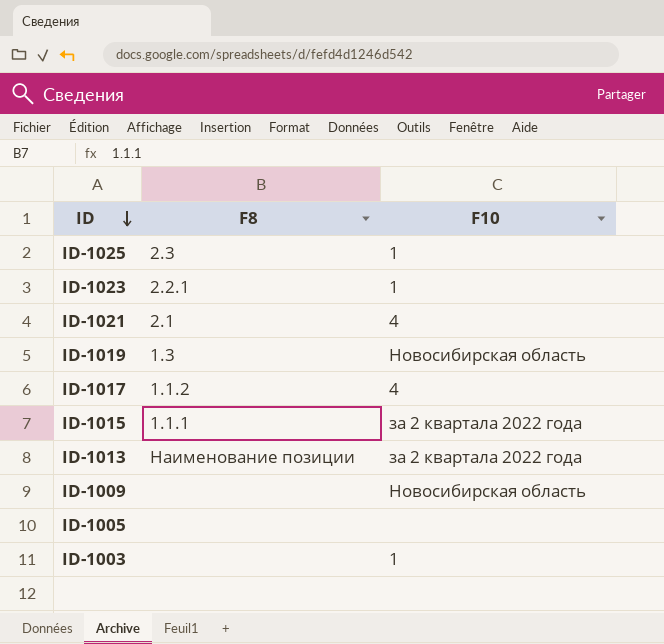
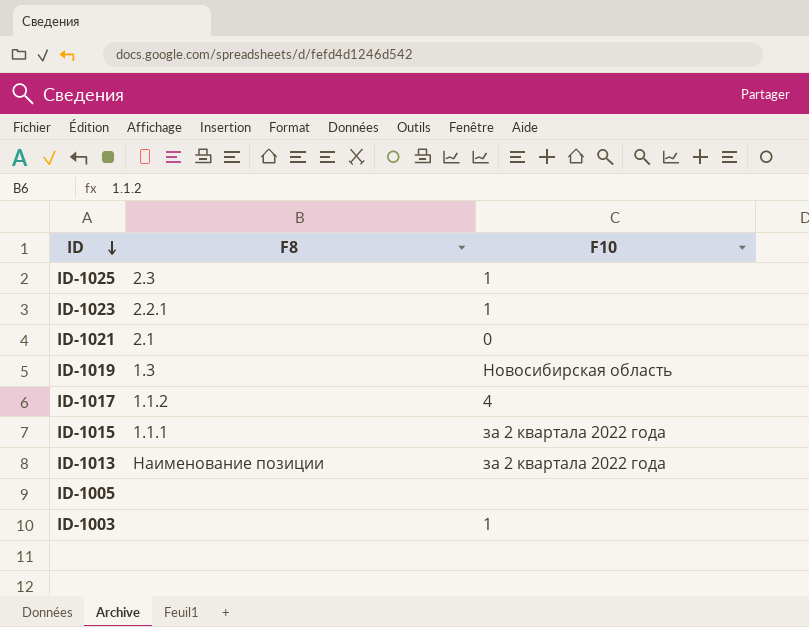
row ID-1009: none | Новосибирская область -> none
ID-1021 | F10: 4 -> 0

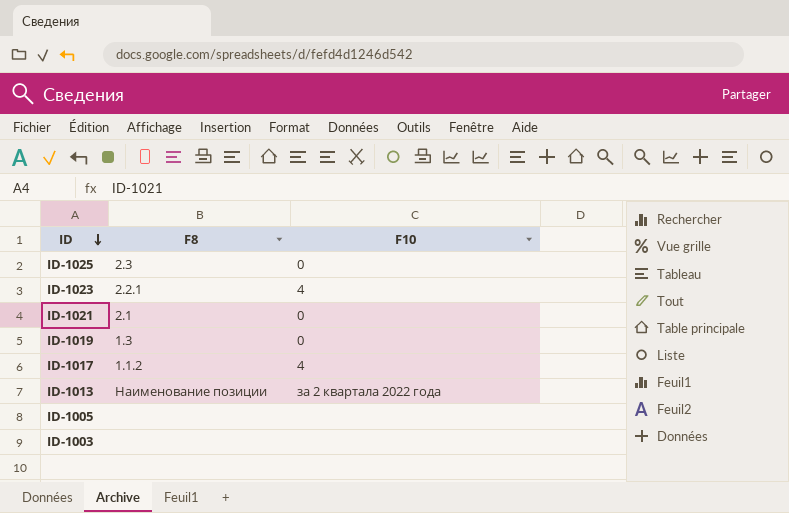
row ID-1015: 1.1.1 | за 2 квартала 2022 года -> none
ID-1025 | F10: 1 -> 0
ID-1023 | F10: 1 -> 4
ID-1019 | F10: Новосибирская область -> 0
ID-1003 | F10: 1 -> none

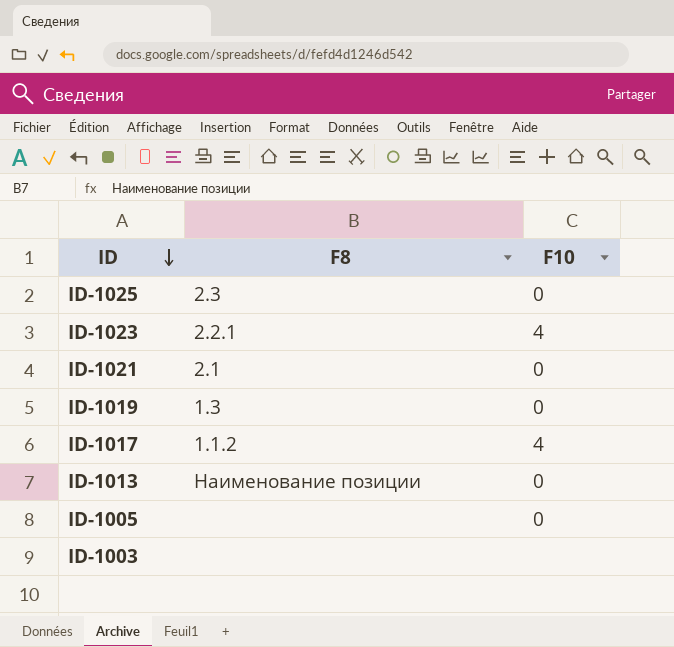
ID-1013 | F10: за 2 квартала 2022 года -> 0
ID-1005 | F10: none -> 0

